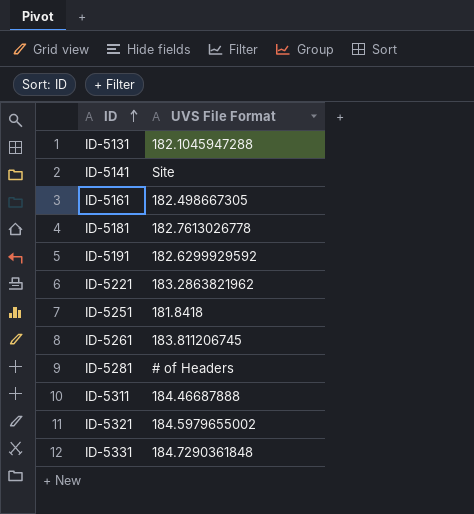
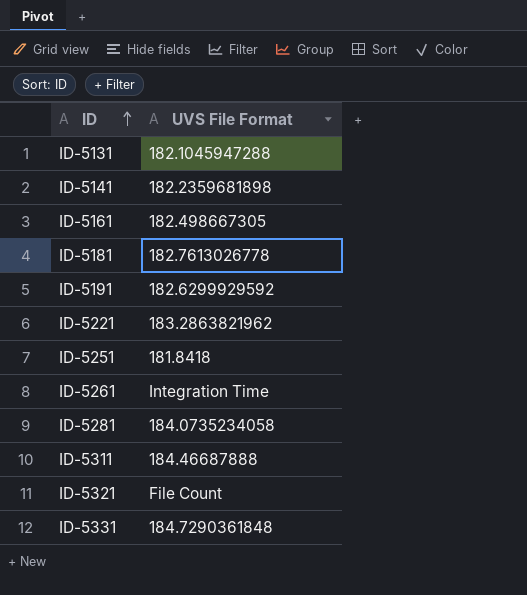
ID-5141 | UVS File Format: Site -> 182.2359681898
ID-5261 | UVS File Format: 183.811206745 -> Integration Time
ID-5281 | UVS File Format: # of Headers -> 184.0735234058
ID-5321 | UVS File Format: 184.5979655002 -> File Count

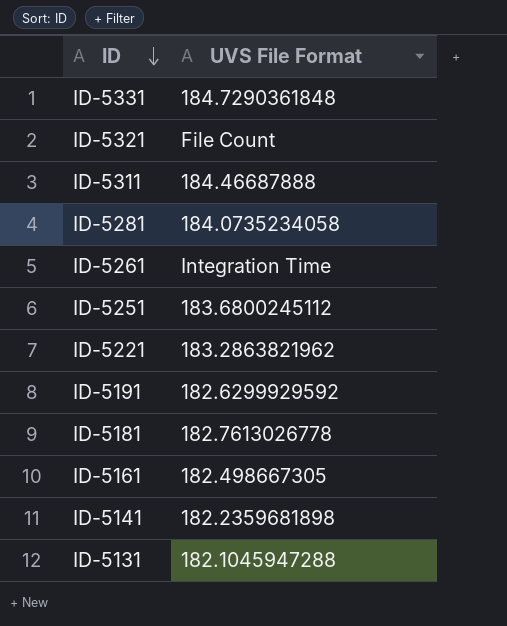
row order: ID ascending -> ID descending
ID-5251 | UVS File Format: 181.8418 -> 183.6800245112

